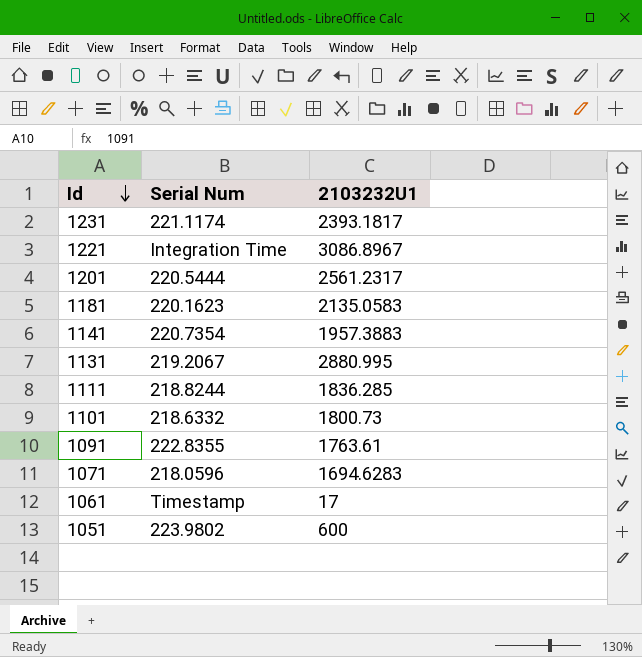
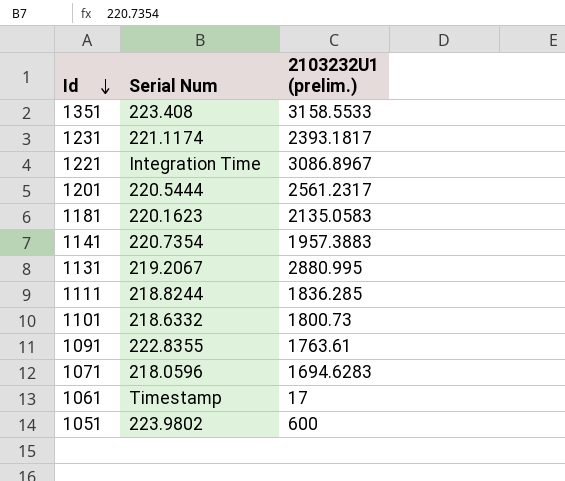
column name: 2103232U1 -> 2103232U1 (prelim.)
row 1351: none -> 223.408 | 3158.5533

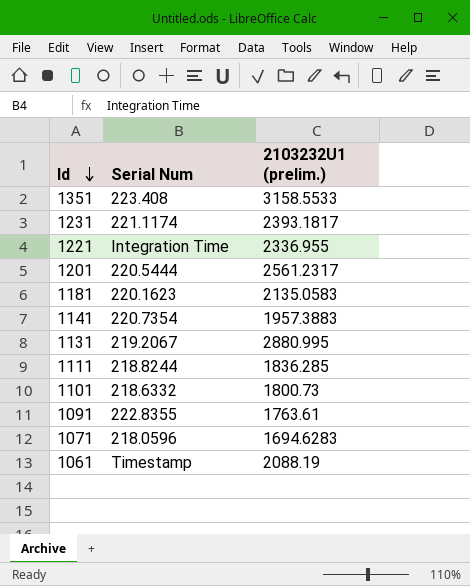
row 1051: 223.9802 | 600 -> none
1221 | 2103232U1 (prelim.): 3086.8967 -> 2336.955
1061 | 2103232U1 (prelim.): 17 -> 2088.19

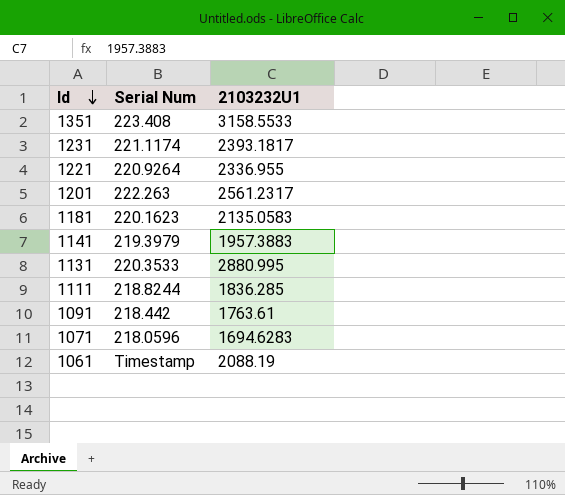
column name: 2103232U1 (prelim.) -> 2103232U1
row 1101: 218.6332 | 1800.73 -> none
1221 | Serial Num: Integration Time -> 220.9264
1201 | Serial Num: 220.5444 -> 222.263
1141 | Serial Num: 220.7354 -> 219.3979
1131 | Serial Num: 219.2067 -> 220.3533
1091 | Serial Num: 222.8355 -> 218.442

